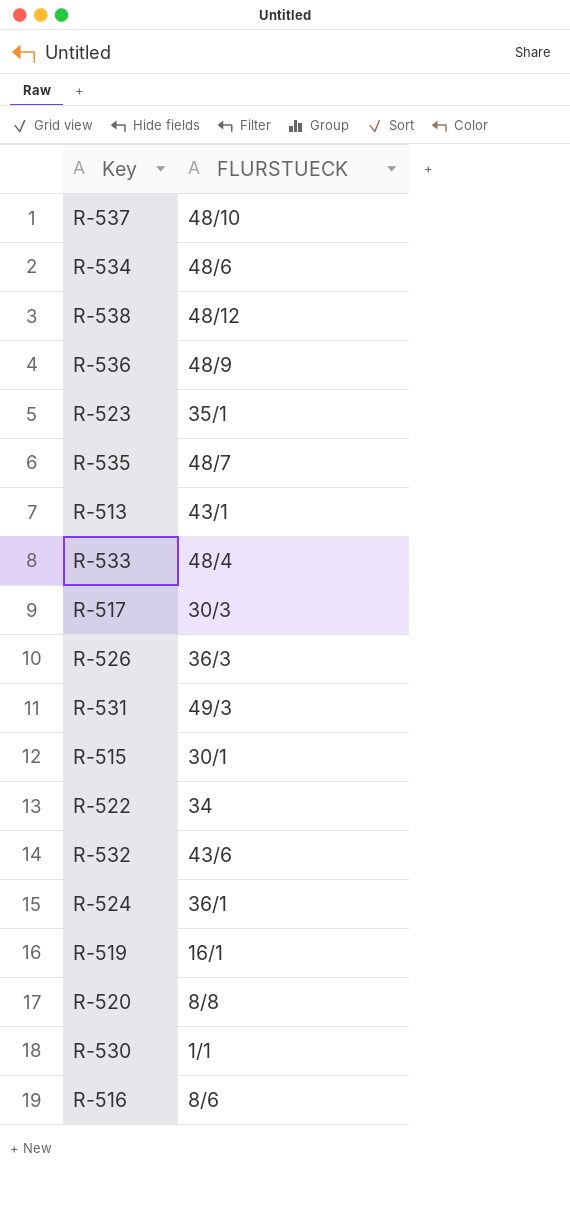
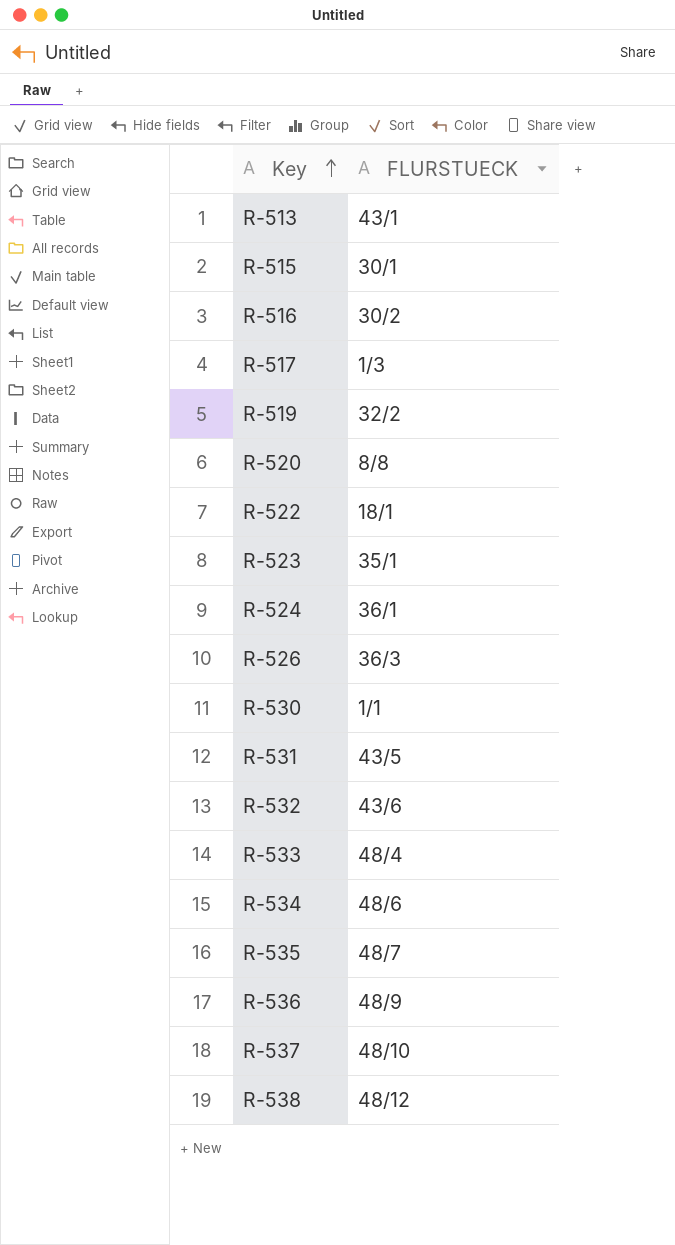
row order: none -> Key ascending
R-516 | FLURSTUECK: 8/6 -> 30/2
R-517 | FLURSTUECK: 30/3 -> 1/3
R-519 | FLURSTUECK: 16/1 -> 32/2
R-522 | FLURSTUECK: 34 -> 18/1
R-531 | FLURSTUECK: 49/3 -> 43/5

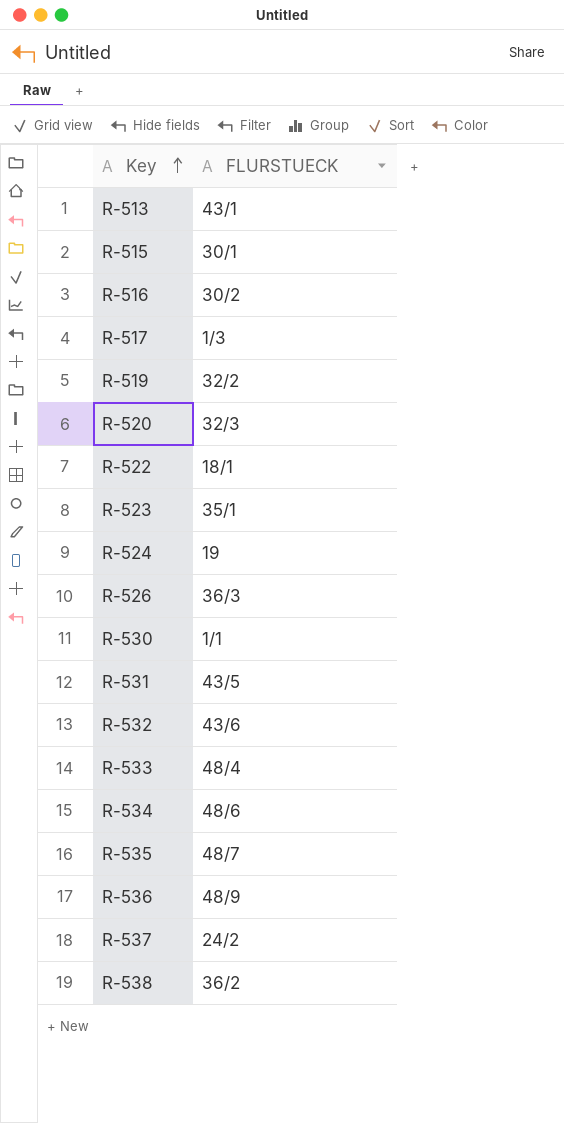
R-520 | FLURSTUECK: 8/8 -> 32/3
R-524 | FLURSTUECK: 36/1 -> 19
R-537 | FLURSTUECK: 48/10 -> 24/2
R-538 | FLURSTUECK: 48/12 -> 36/2

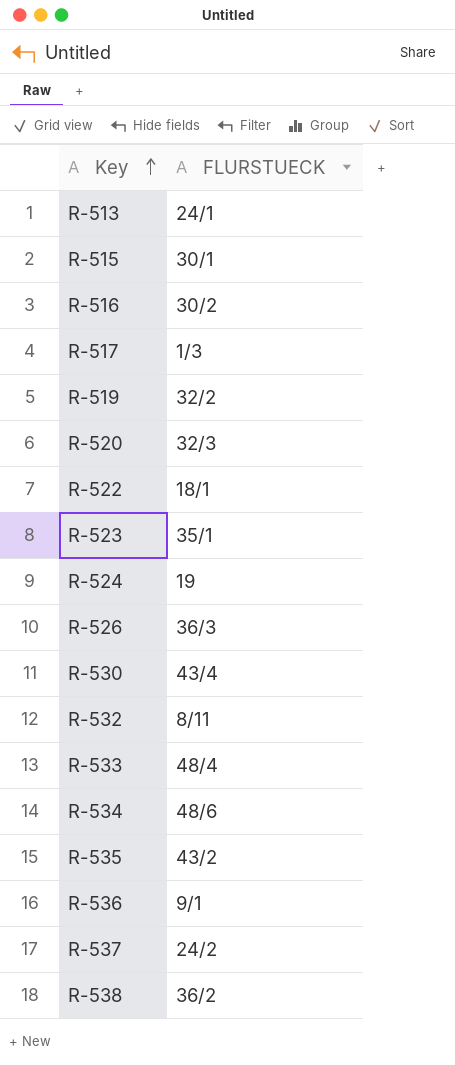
row R-531: 43/5 -> none
R-513 | FLURSTUECK: 43/1 -> 24/1
R-530 | FLURSTUECK: 1/1 -> 43/4
R-532 | FLURSTUECK: 43/6 -> 8/11
R-535 | FLURSTUECK: 48/7 -> 43/2
R-536 | FLURSTUECK: 48/9 -> 9/1

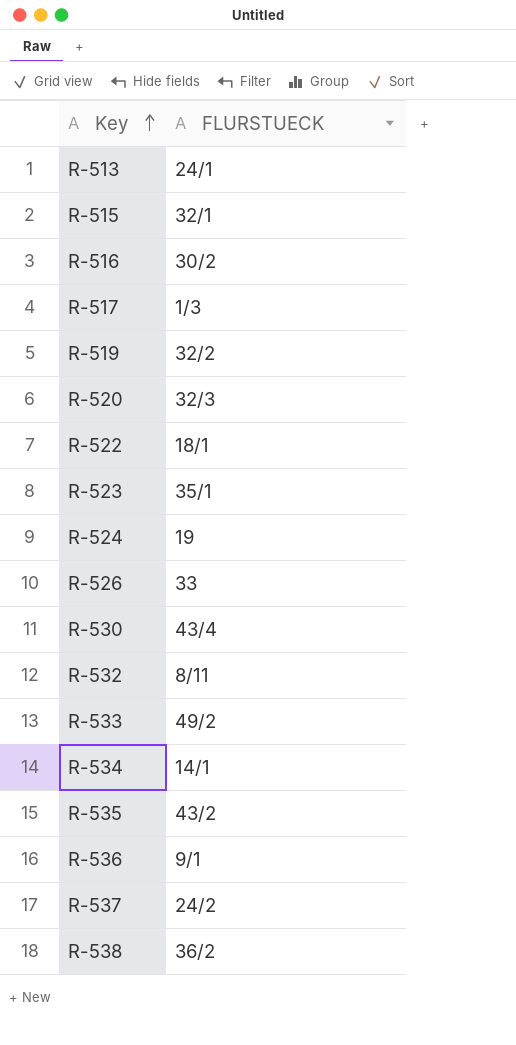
R-515 | FLURSTUECK: 30/1 -> 32/1
R-526 | FLURSTUECK: 36/3 -> 33
R-533 | FLURSTUECK: 48/4 -> 49/2
R-534 | FLURSTUECK: 48/6 -> 14/1

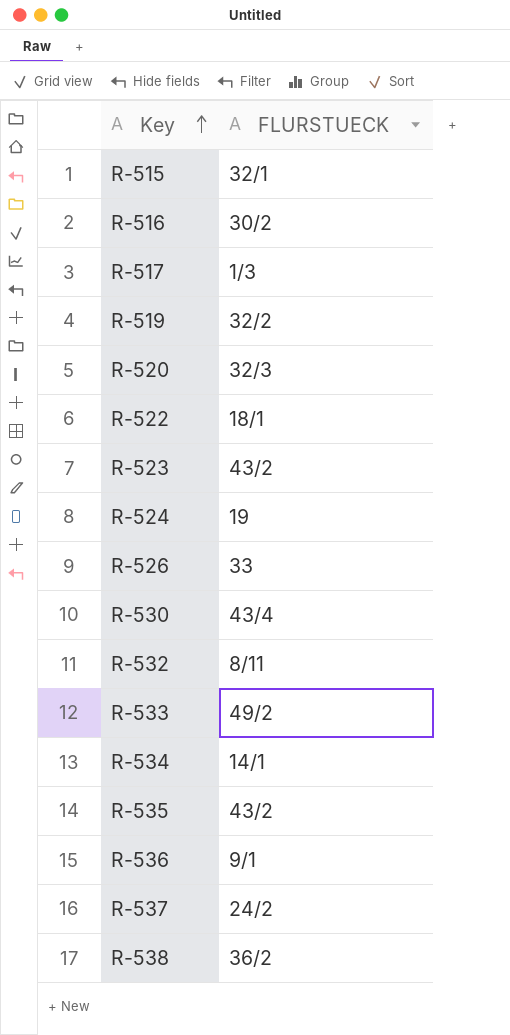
row R-513: 24/1 -> none
R-523 | FLURSTUECK: 35/1 -> 43/2

